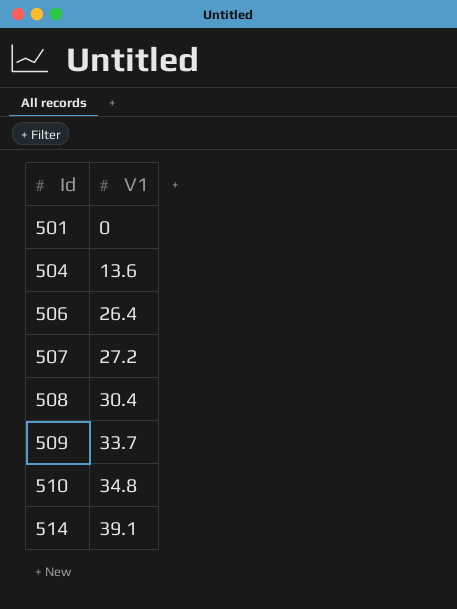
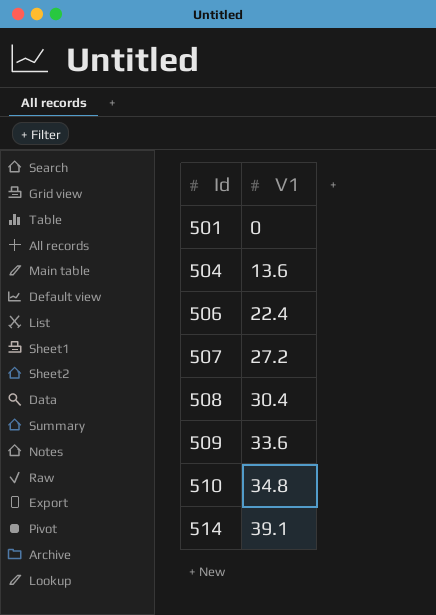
506 | V1: 26.4 -> 22.4
509 | V1: 33.7 -> 33.6

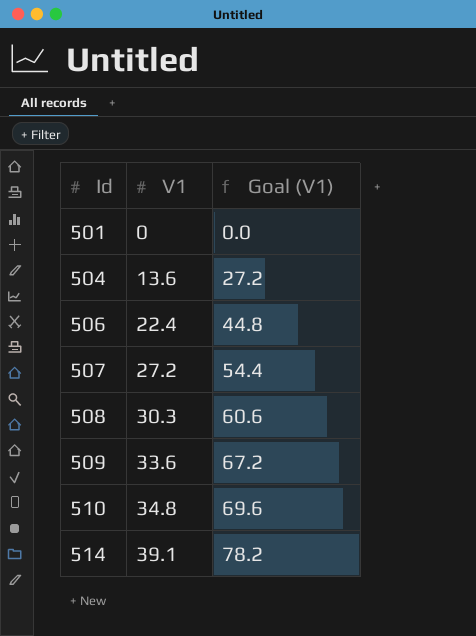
column Goal (V1) | formula: none -> [V1] * 2
508 | V1: 30.4 -> 30.3

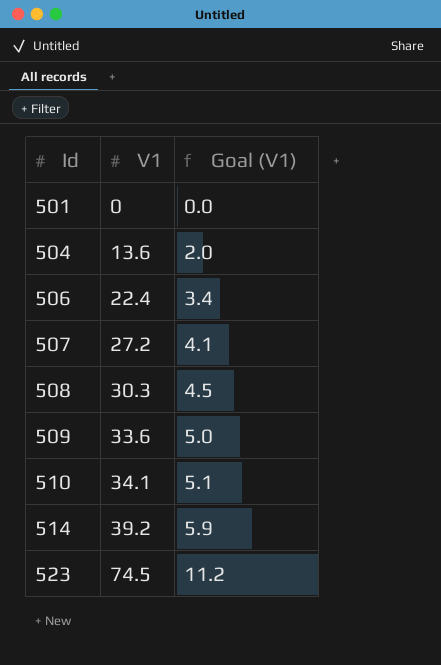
column Goal (V1) | formula: [V1] * 2 -> [V1] * 0.15
510 | V1: 34.8 -> 34.1
514 | V1: 39.1 -> 39.2
row 523: none -> 74.5 | 11.2

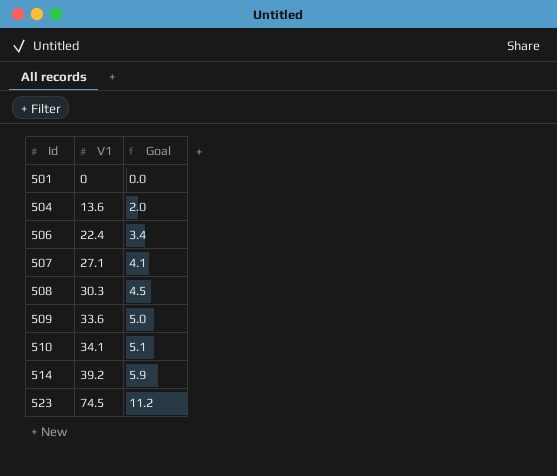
column name: Goal (V1) -> Goal
507 | V1: 27.2 -> 27.1

